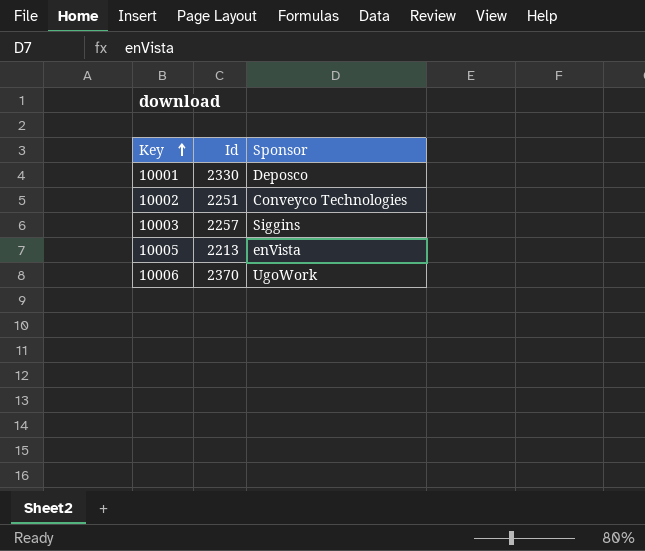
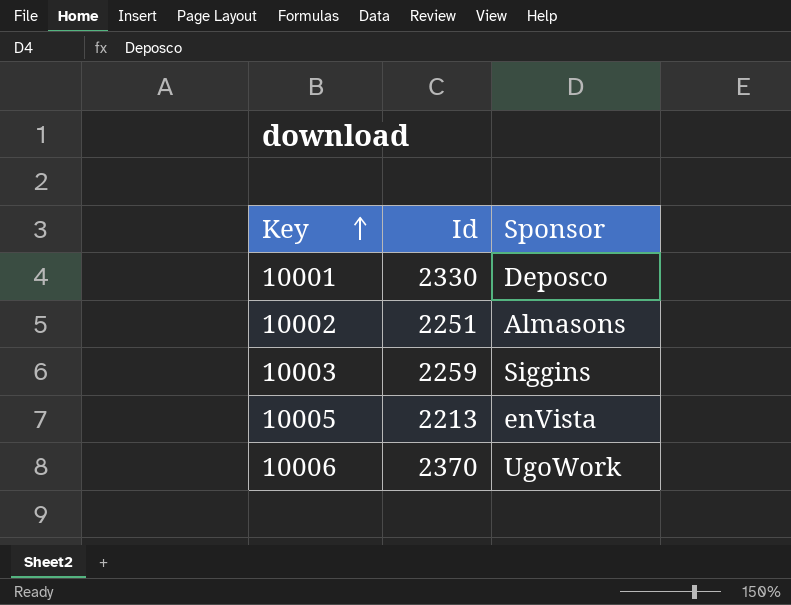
10002 | Sponsor: Conveyco Technologies -> Almasons
10003 | Id: 2257 -> 2259

